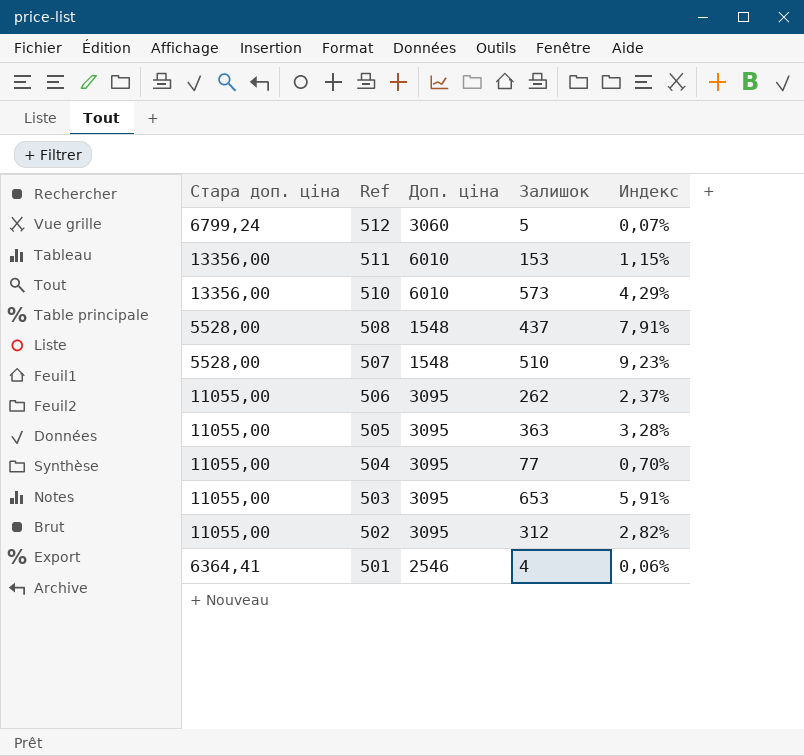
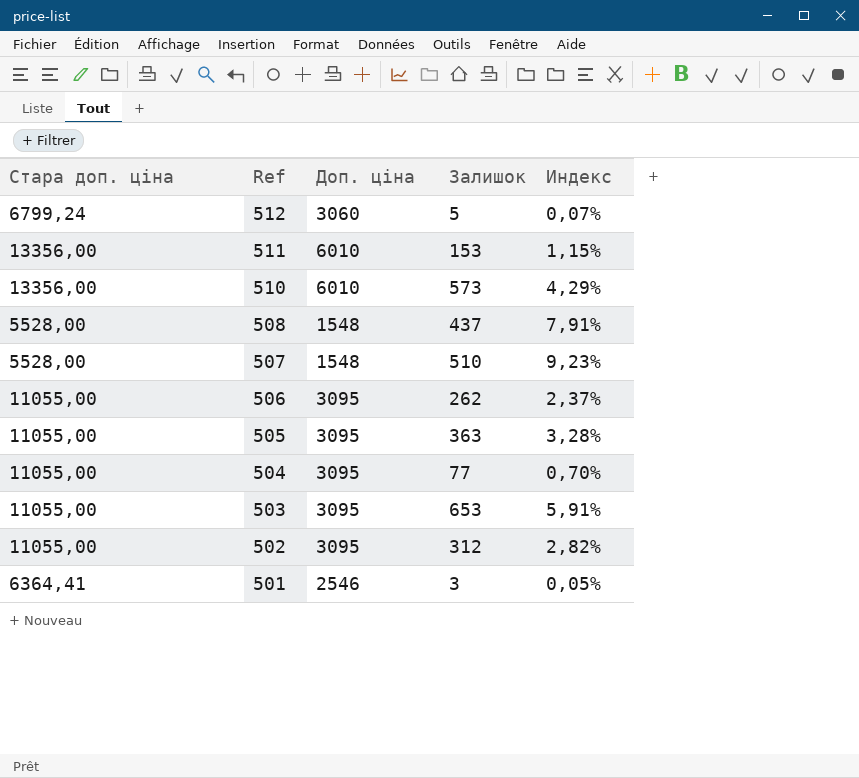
501 | Залишок: 4 -> 3
501 | Индекс: 0,06% -> 0,05%

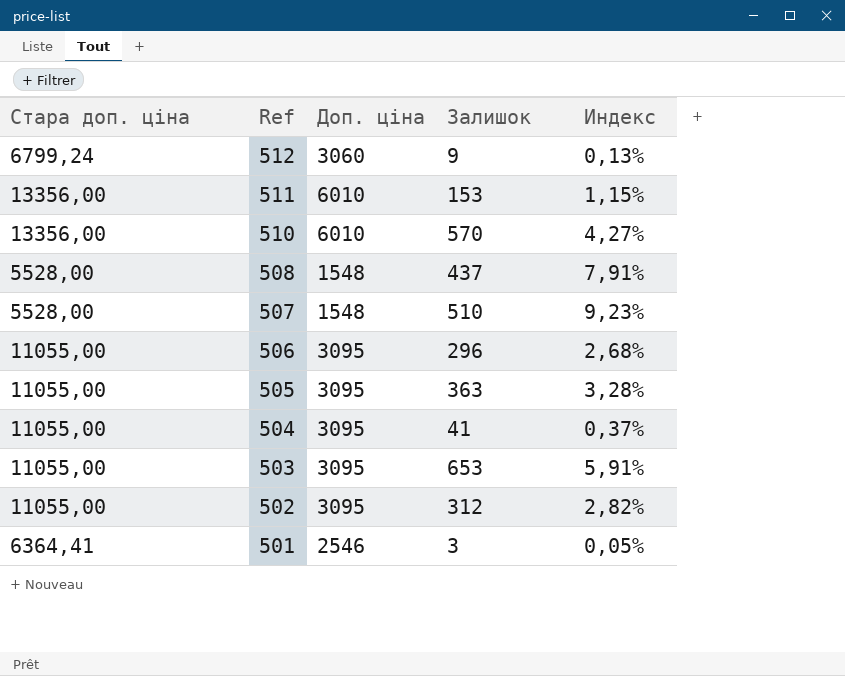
512 | Залишок: 5 -> 9
512 | Индекс: 0,07% -> 0,13%
510 | Залишок: 573 -> 570
510 | Индекс: 4,29% -> 4,27%
506 | Залишок: 262 -> 296
506 | Индекс: 2,37% -> 2,68%
504 | Залишок: 77 -> 41
504 | Индекс: 0,70% -> 0,37%

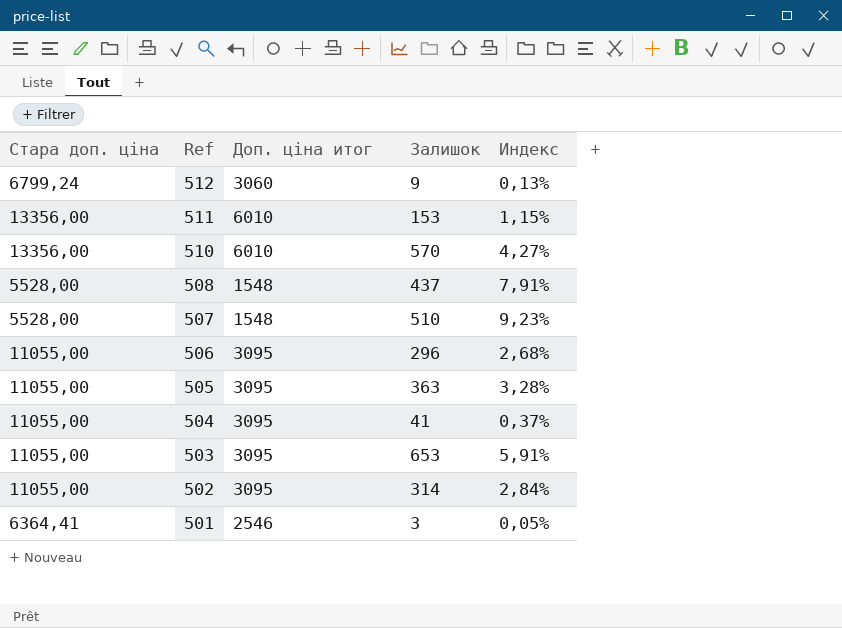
column name: Доп. ціна -> Доп. ціна итог
502 | Залишок: 312 -> 314
502 | Индекс: 2,82% -> 2,84%

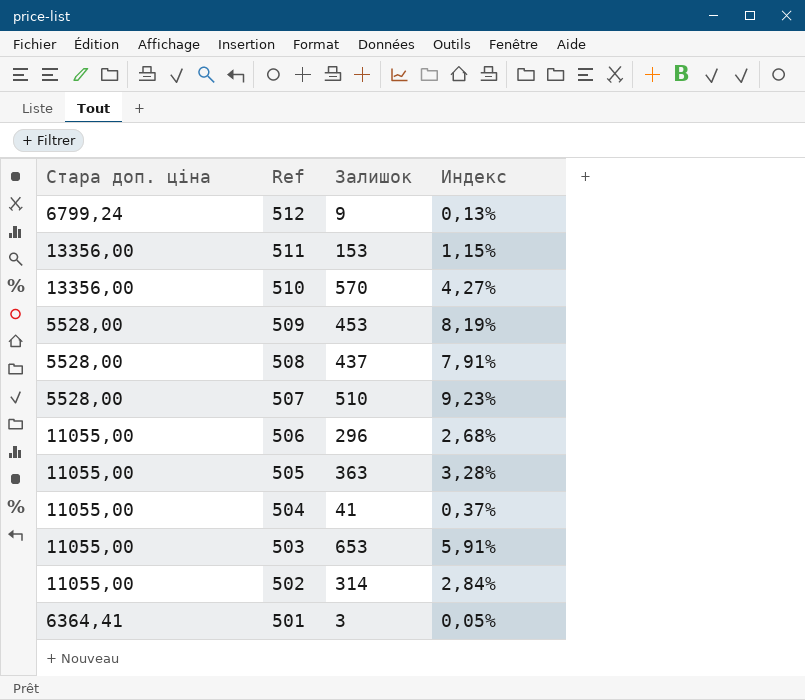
column Доп. ціна итог | position: 3 -> none
row 509: none -> 5528,00 | 453 | 8,19%

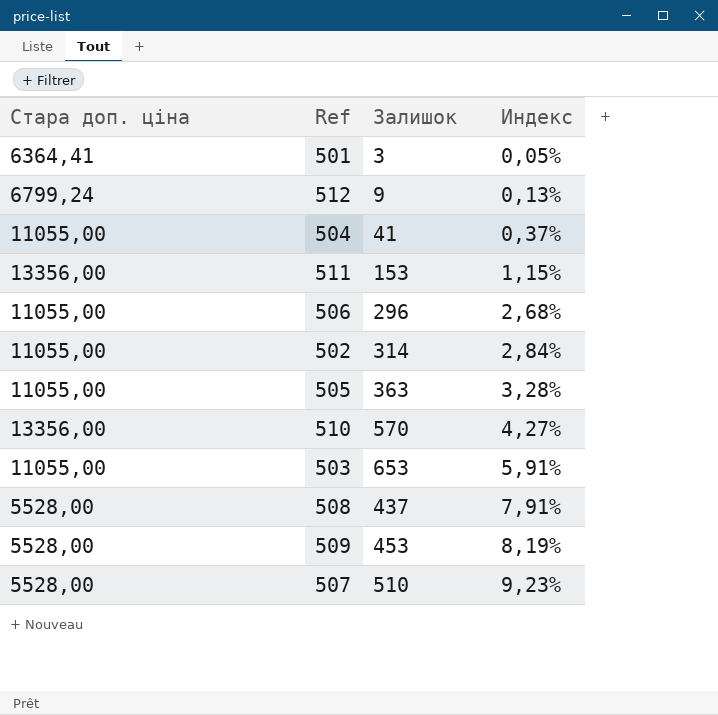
row order: Ref descending -> Индекс ascending

